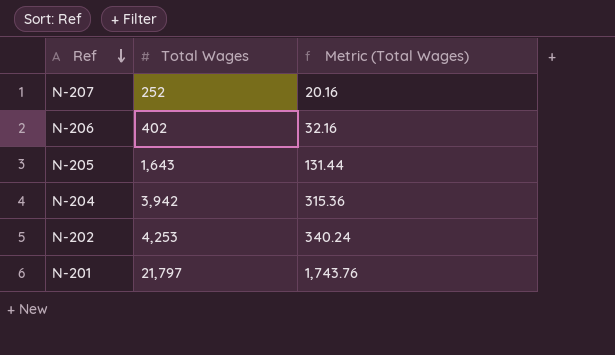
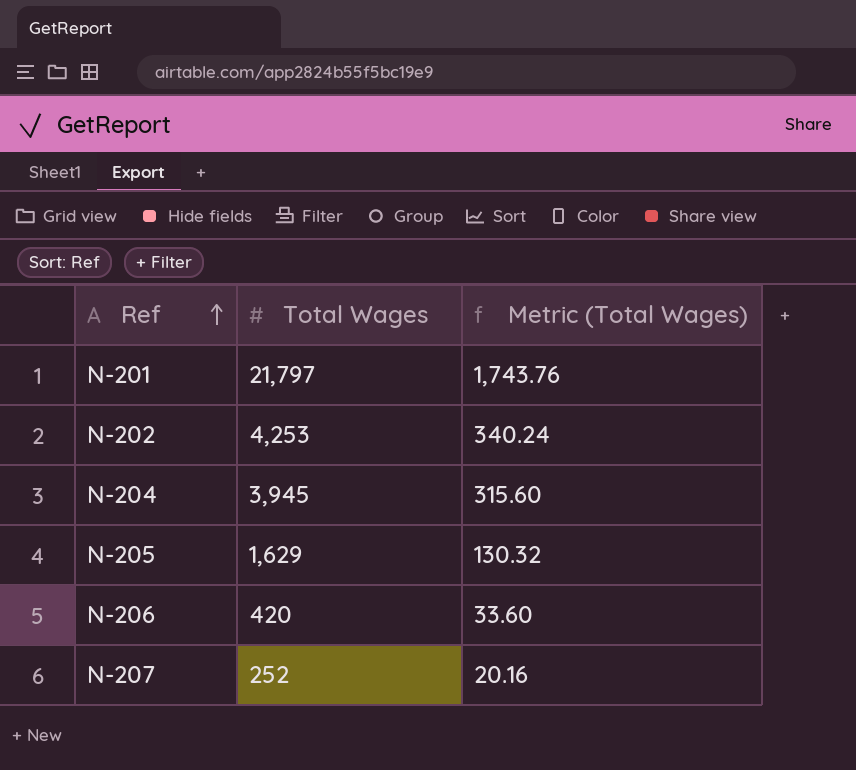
row order: Ref descending -> Ref ascending
N-204 | Total Wages: 3,942 -> 3,945
N-204 | Metric (Total Wages): 315.36 -> 315.60
N-205 | Total Wages: 1,643 -> 1,629
N-205 | Metric (Total Wages): 131.44 -> 130.32
N-206 | Total Wages: 402 -> 420
N-206 | Metric (Total Wages): 32.16 -> 33.60

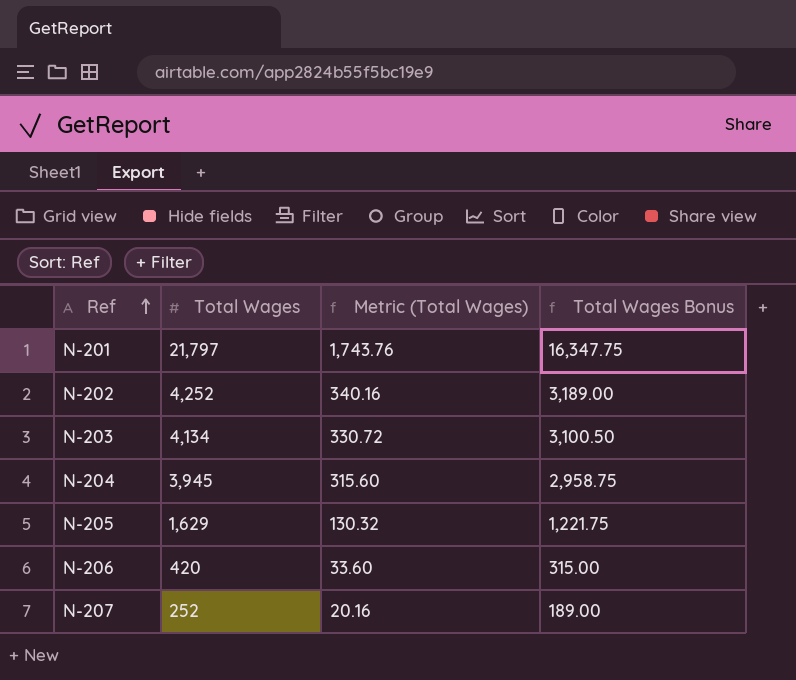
column Total Wages Bonus | formula: none -> [Total Wages] * 0.75
N-202 | Total Wages: 4,253 -> 4,252
N-202 | Metric (Total Wages): 340.24 -> 340.16
row N-203: none -> 4,134 | 330.72 | 3,100.50

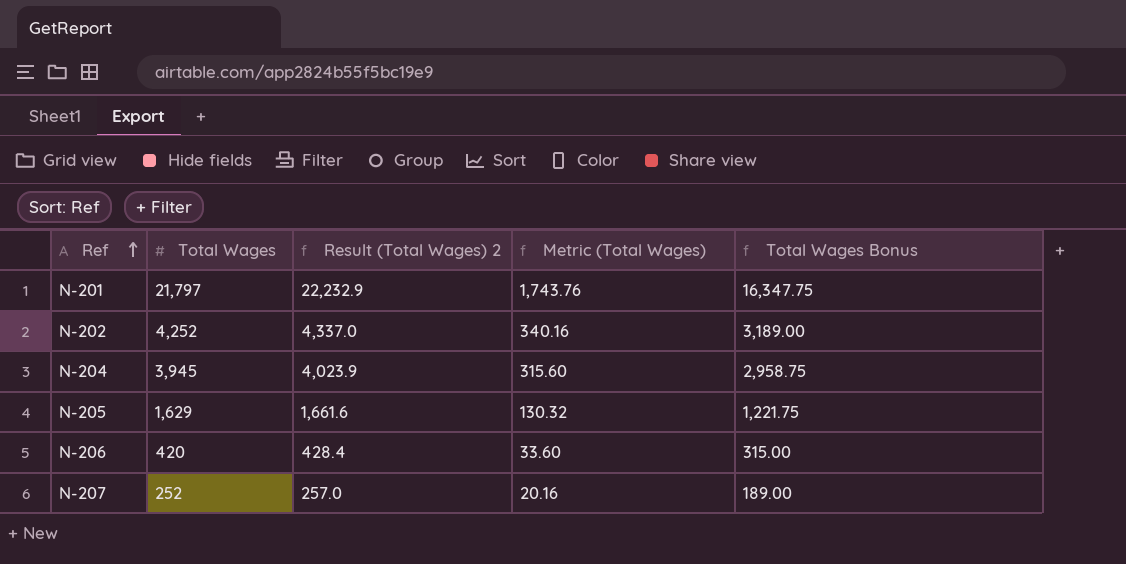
column Result (Total Wages) 2 | formula: none -> [Total Wages] * 1.02
row N-203: 4,134 | 330.72 | 3,100.50 -> none

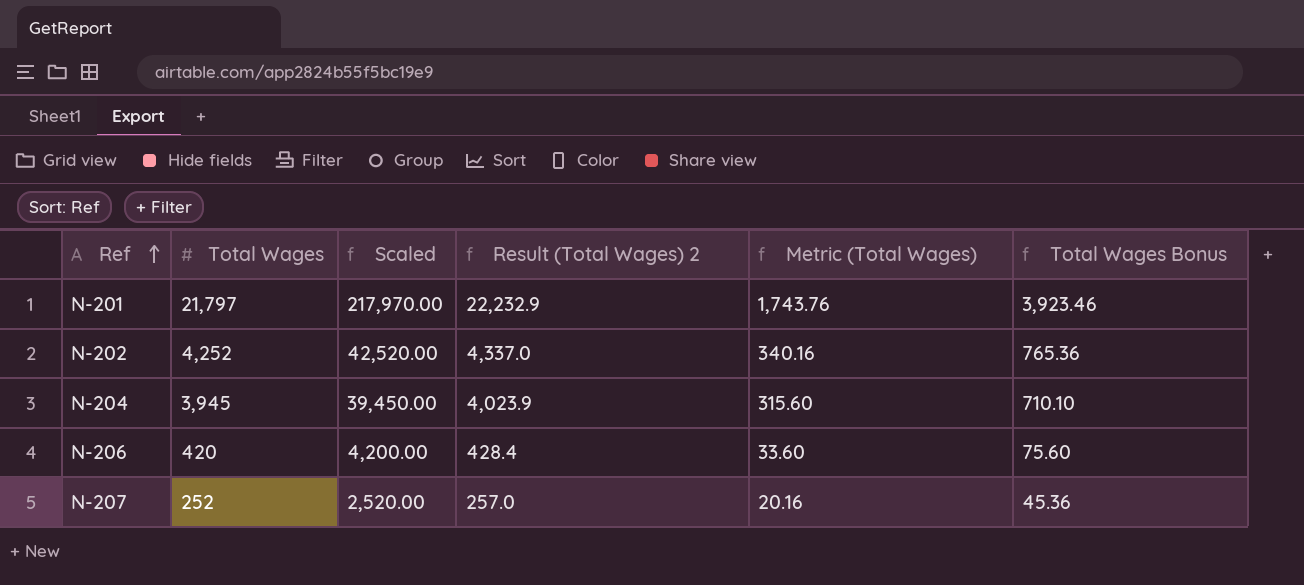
column Scaled | formula: none -> [Total Wages] * 10
column Total Wages Bonus | formula: [Total Wages] * 0.75 -> [Total Wages] * 0.18
row N-205: 1,629 | 1,661.6 | 130.32 | 1,221.75 -> none

